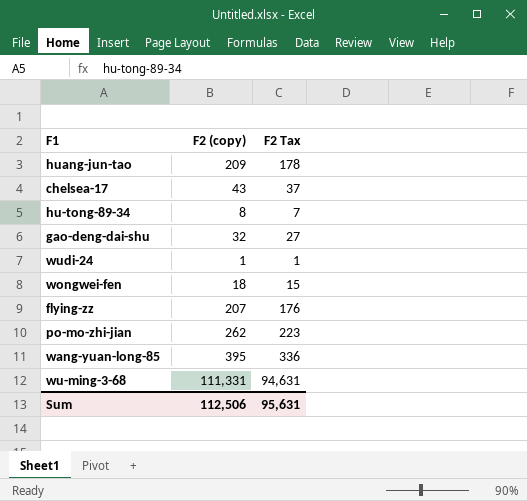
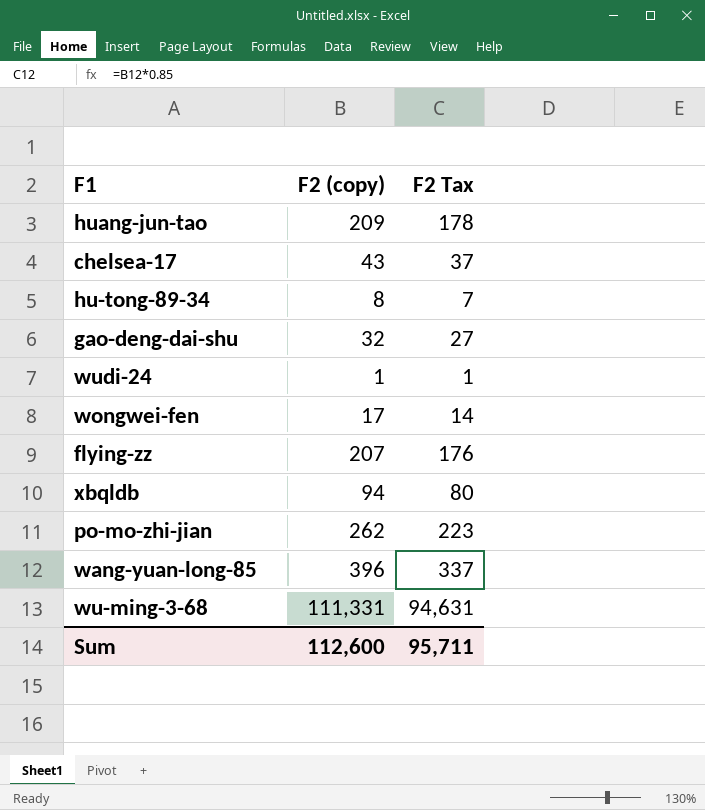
wongwei-fen | F2 (copy): 18 -> 17
wongwei-fen | F2 Tax: 15 -> 14
row xbqldb: none -> 94 | 80
wang-yuan-long-85 | F2 (copy): 395 -> 396
wang-yuan-long-85 | F2 Tax: 336 -> 337
Sum | F2 (copy): 112,506 -> 112,600
Sum | F2 Tax: 95,631 -> 95,711

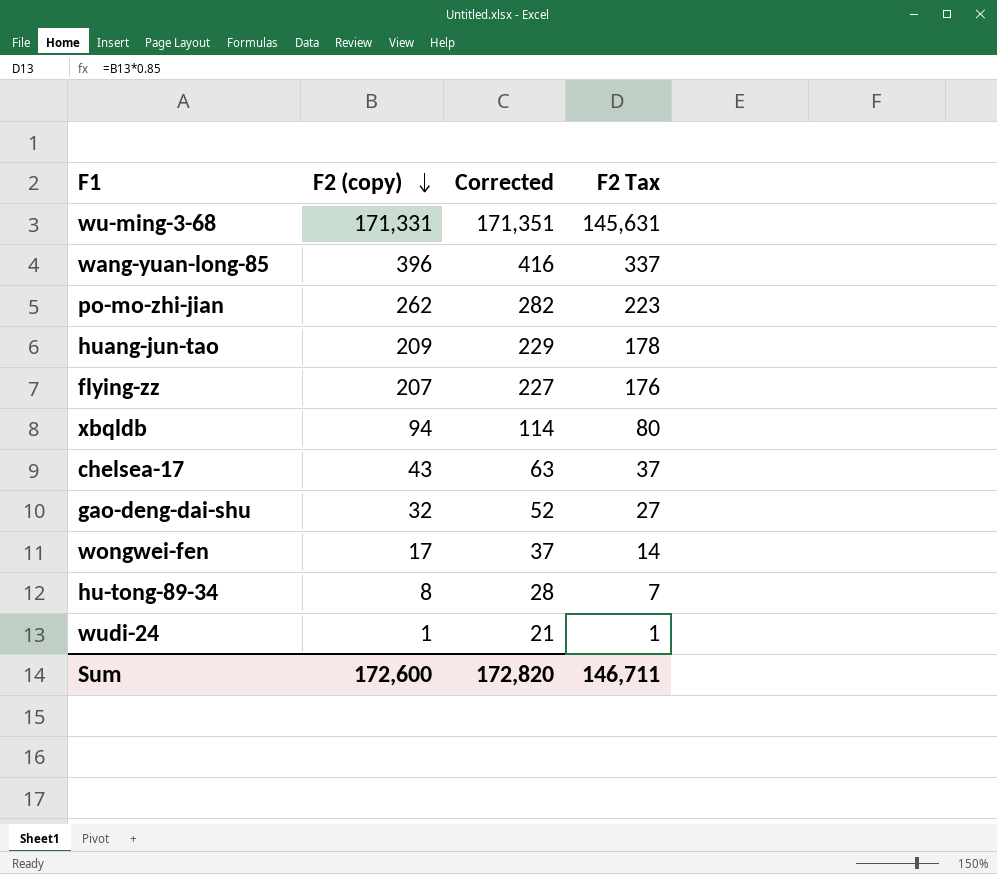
row order: none -> F2 (copy) descending
column Corrected | formula: none -> [F2 (copy)] + 20
wu-ming-3-68 | F2 (copy): 111,331 -> 171,331
wu-ming-3-68 | F2 Tax: 94,631 -> 145,631
Sum | F2 (copy): 112,600 -> 172,600
Sum | F2 Tax: 95,711 -> 146,711

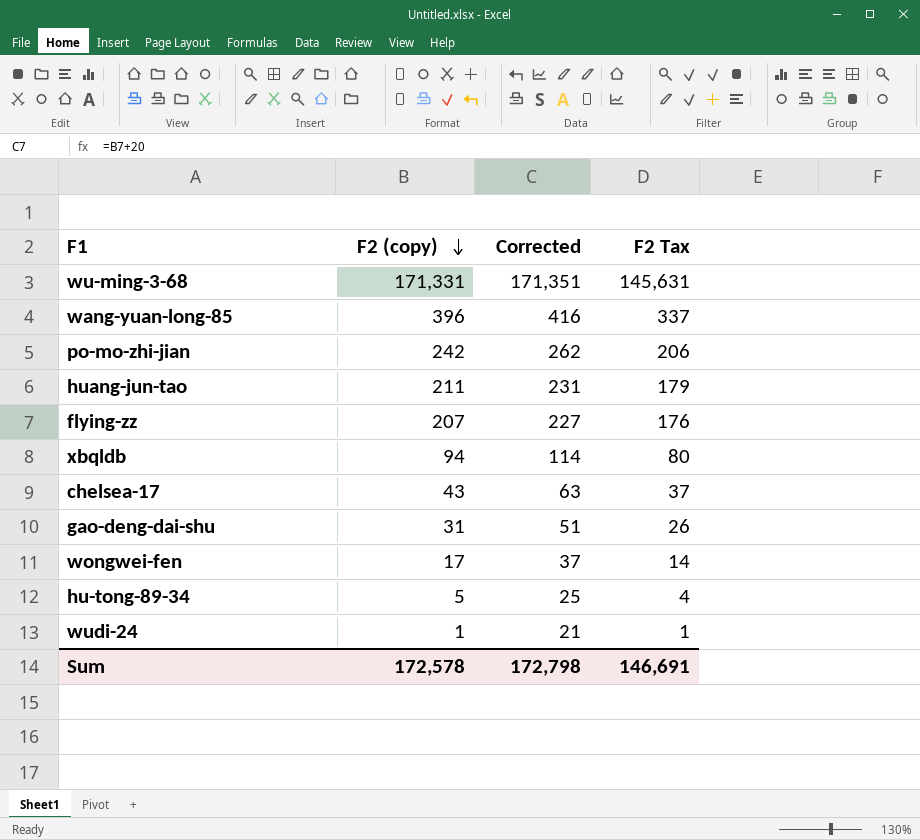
po-mo-zhi-jian | F2 (copy): 262 -> 242
po-mo-zhi-jian | Corrected: 282 -> 262
po-mo-zhi-jian | F2 Tax: 223 -> 206
huang-jun-tao | F2 (copy): 209 -> 211
huang-jun-tao | Corrected: 229 -> 231
huang-jun-tao | F2 Tax: 178 -> 179
gao-deng-dai-shu | F2 (copy): 32 -> 31
gao-deng-dai-shu | Corrected: 52 -> 51
gao-deng-dai-shu | F2 Tax: 27 -> 26
hu-tong-89-34 | F2 (copy): 8 -> 5
hu-tong-89-34 | Corrected: 28 -> 25
hu-tong-89-34 | F2 Tax: 7 -> 4
Sum | F2 (copy): 172,600 -> 172,578
Sum | Corrected: 172,820 -> 172,798
Sum | F2 Tax: 146,711 -> 146,691

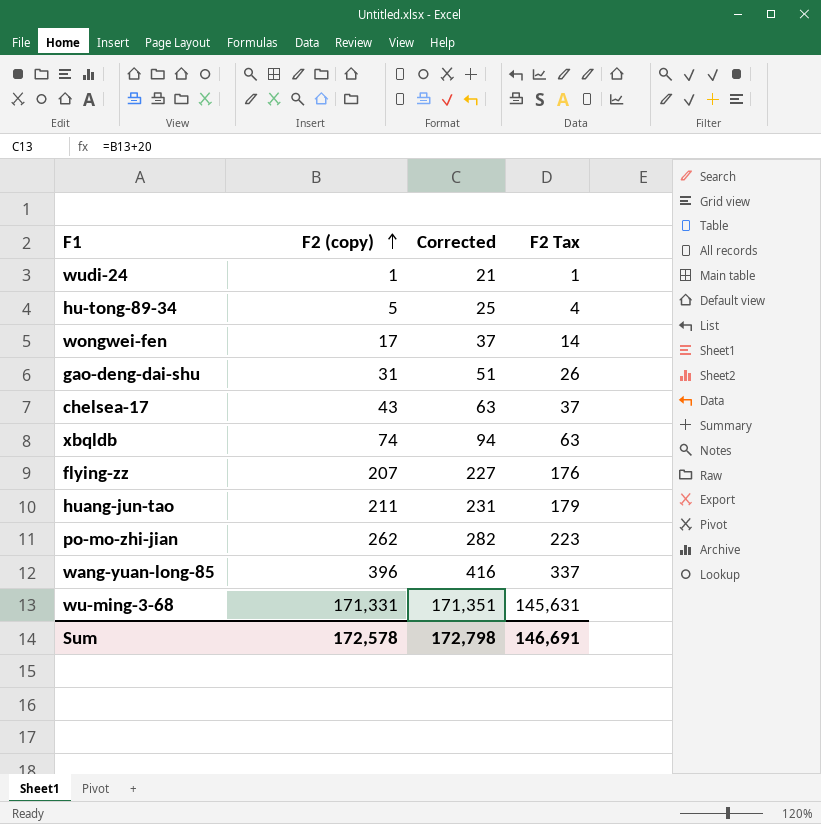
row order: F2 (copy) descending -> F2 (copy) ascending
xbqldb | F2 (copy): 94 -> 74
xbqldb | Corrected: 114 -> 94
xbqldb | F2 Tax: 80 -> 63
po-mo-zhi-jian | F2 (copy): 242 -> 262
po-mo-zhi-jian | Corrected: 262 -> 282
po-mo-zhi-jian | F2 Tax: 206 -> 223

